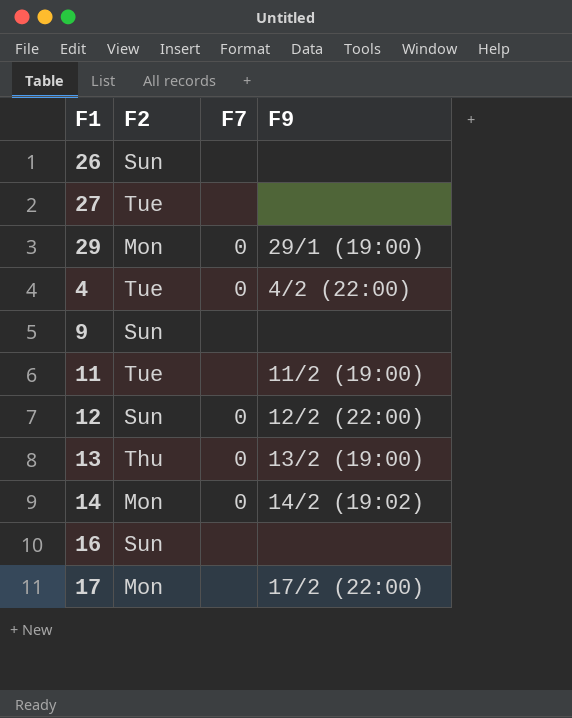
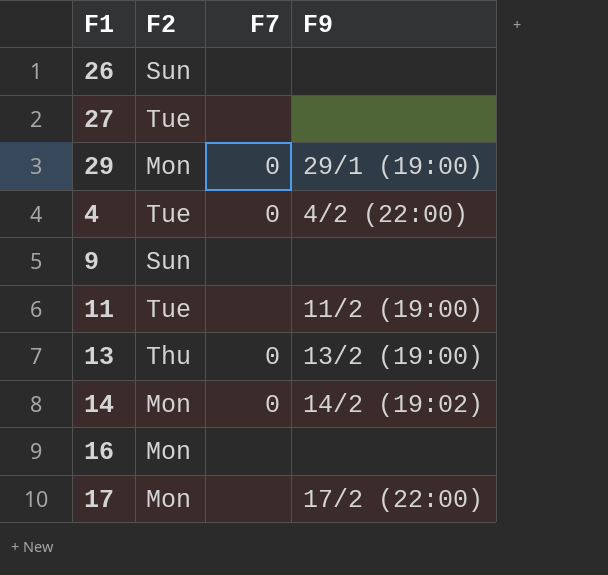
row 12: Sun | 0 | 12/2 (22:00) -> none
16 | F2: Sun -> Mon

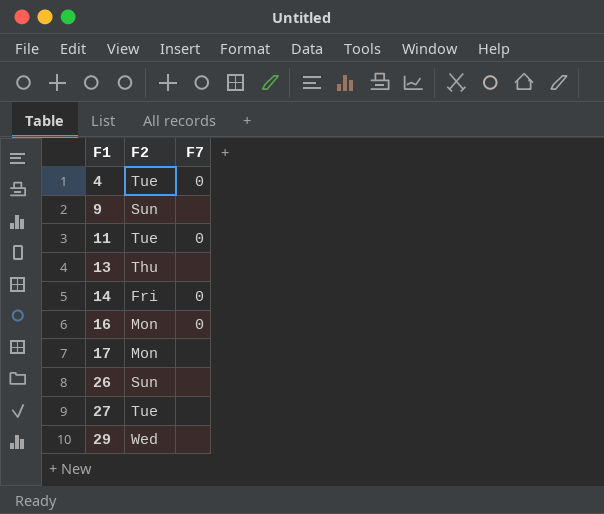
row order: none -> F1 ascending
column F9 | position: 4 -> none
11 | F7: none -> 0
13 | F7: 0 -> none
14 | F2: Mon -> Fri
16 | F7: none -> 0
29 | F2: Mon -> Wed
29 | F7: 0 -> none

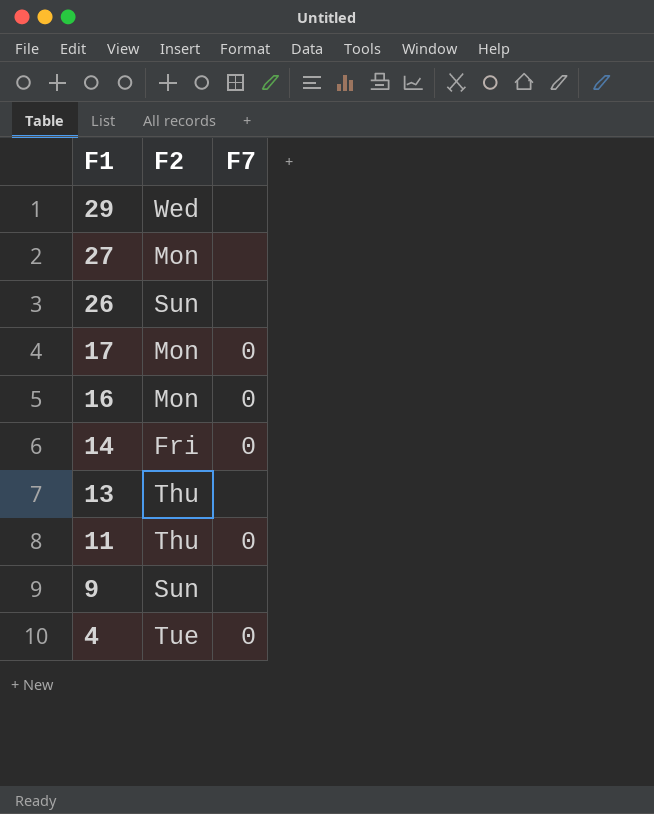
row order: F1 ascending -> F1 descending
27 | F2: Tue -> Mon
17 | F7: none -> 0
11 | F2: Tue -> Thu

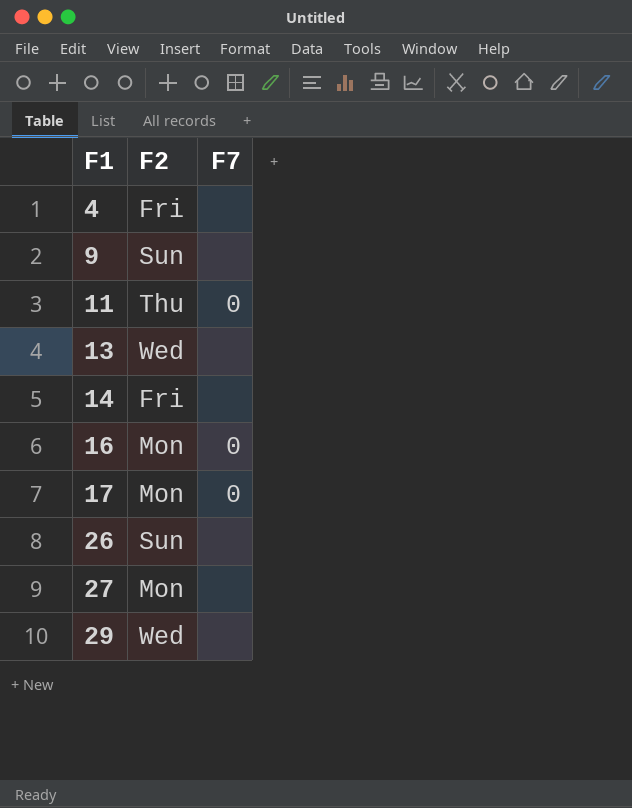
row order: F1 descending -> F1 ascending
4 | F2: Tue -> Fri
4 | F7: 0 -> none
13 | F2: Thu -> Wed
14 | F7: 0 -> none

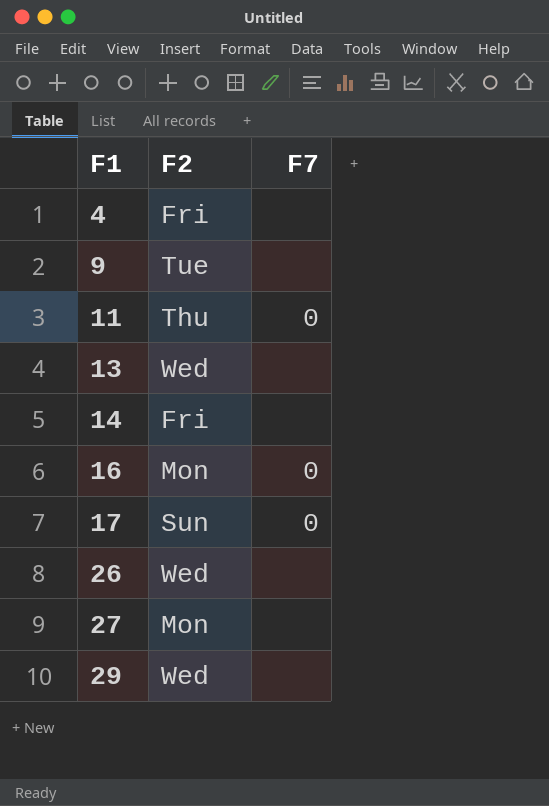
9 | F2: Sun -> Tue
17 | F2: Mon -> Sun
26 | F2: Sun -> Wed

